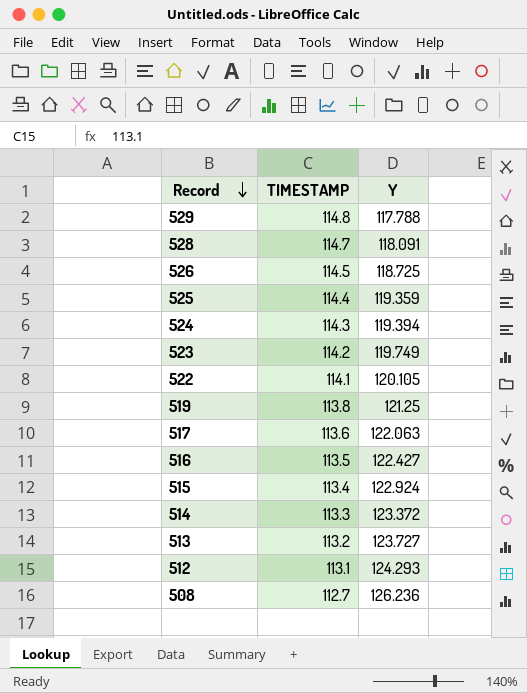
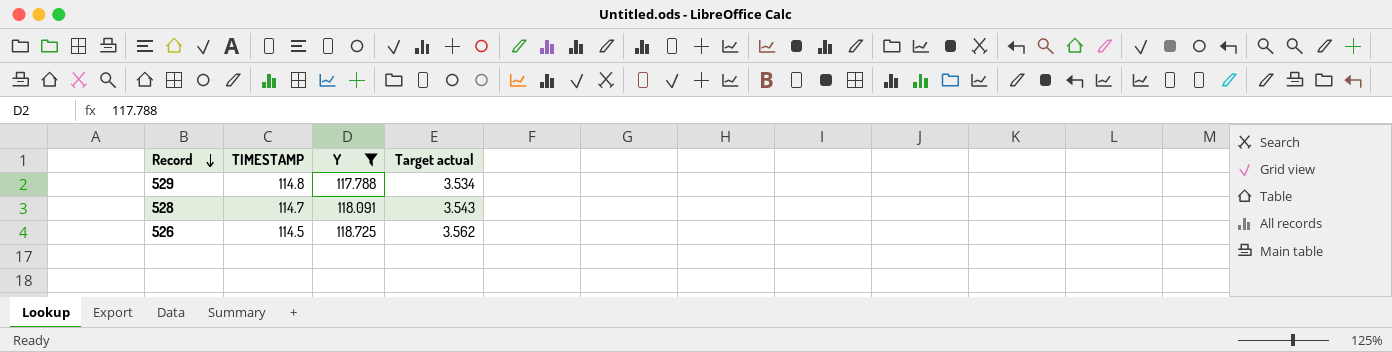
filter: none -> Y <= 118.725
column Target actual | formula: none -> [Y] * 0.03

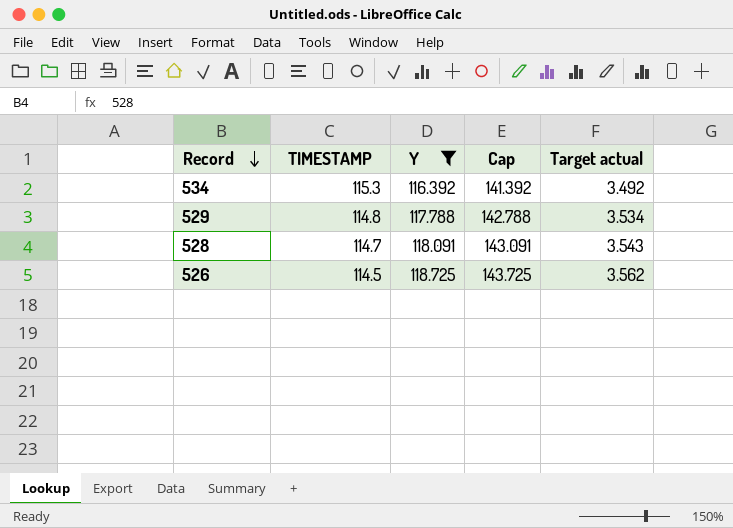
column Cap | formula: none -> [Y] + 25
row 534: none -> 115.3 | 116.392 | 141.392 | 3.492

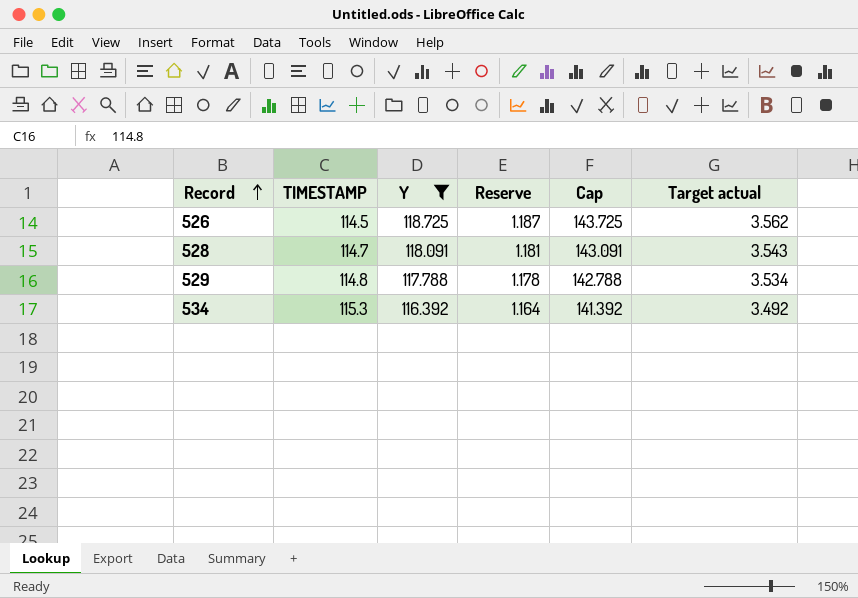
row order: Record descending -> Record ascending
column Reserve | formula: none -> [Y] * 0.01

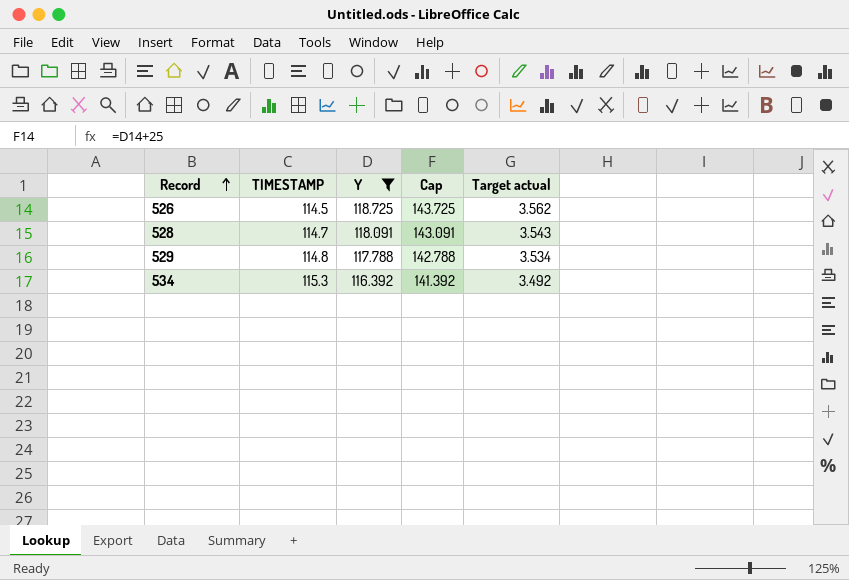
column Reserve | formula: [Y] * 0.01 -> none

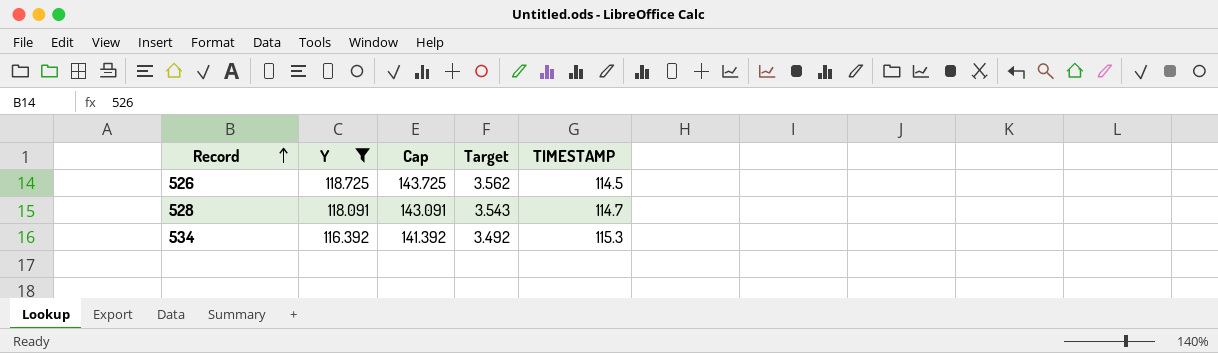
column name: Target actual -> Target
column TIMESTAMP | position: 2 -> 5
row 529: 114.8 | 117.788 | 142.788 | 3.534 -> none

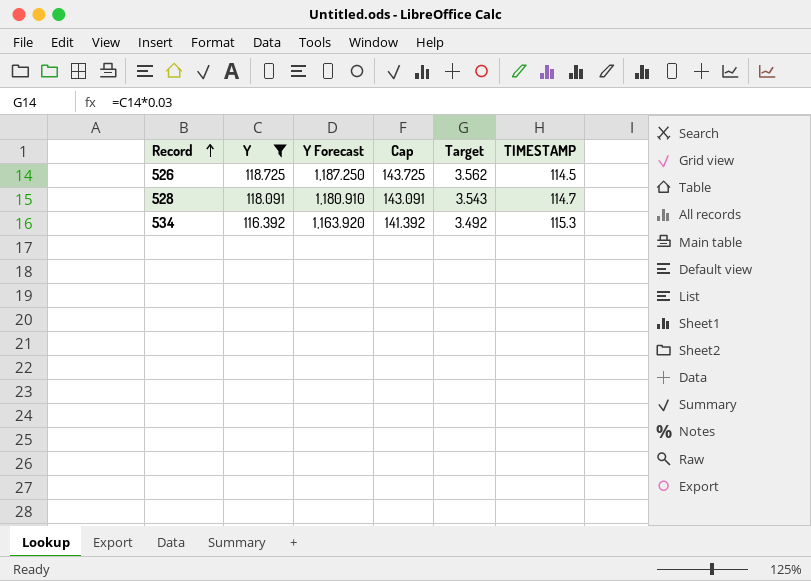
column Y Forecast | formula: none -> [Y] * 10

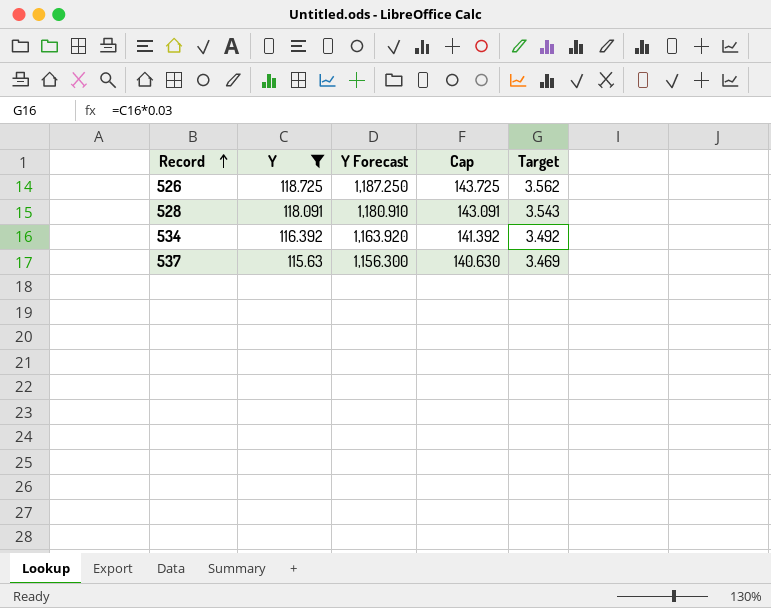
column TIMESTAMP | position: 6 -> none
row 537: none -> 115.63 | 1,156.300 | 140.630 | 3.469

